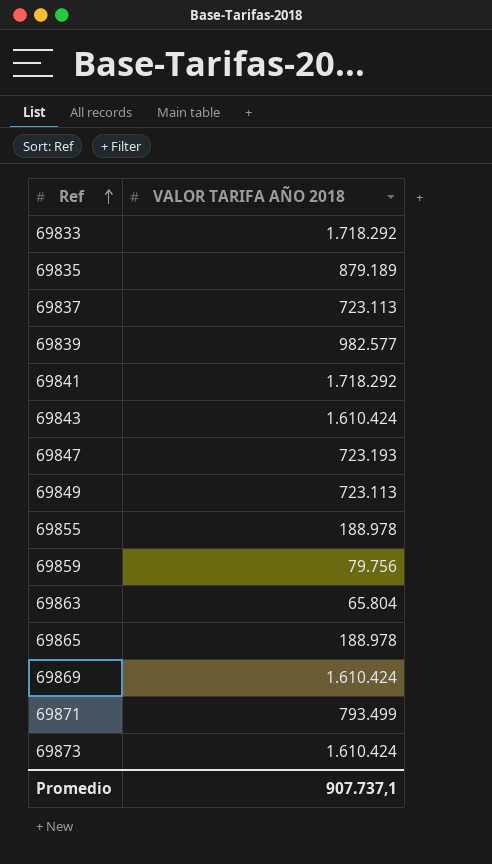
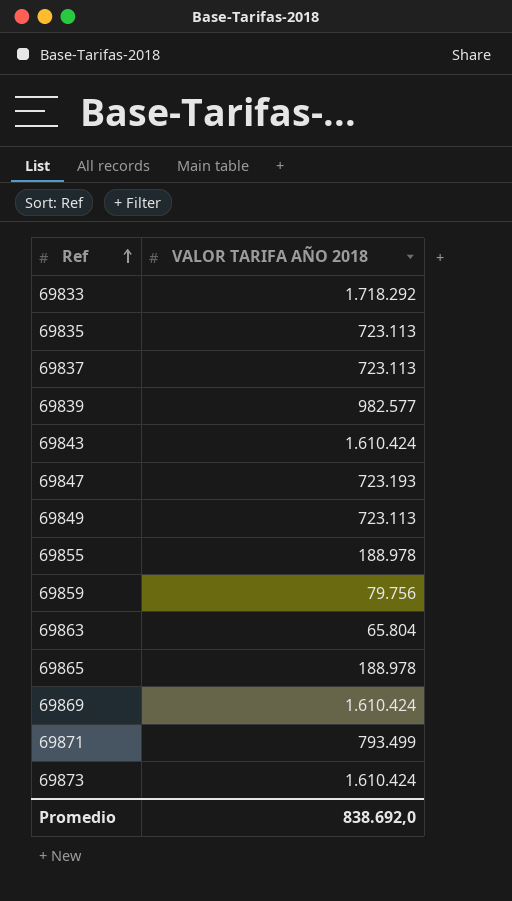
row 69841: 1.718.292 -> none
69835 | VALOR TARIFA AÑO 2018: 879.189 -> 723.113
Promedio | VALOR TARIFA AÑO 2018: 907.737,1 -> 838.692,0

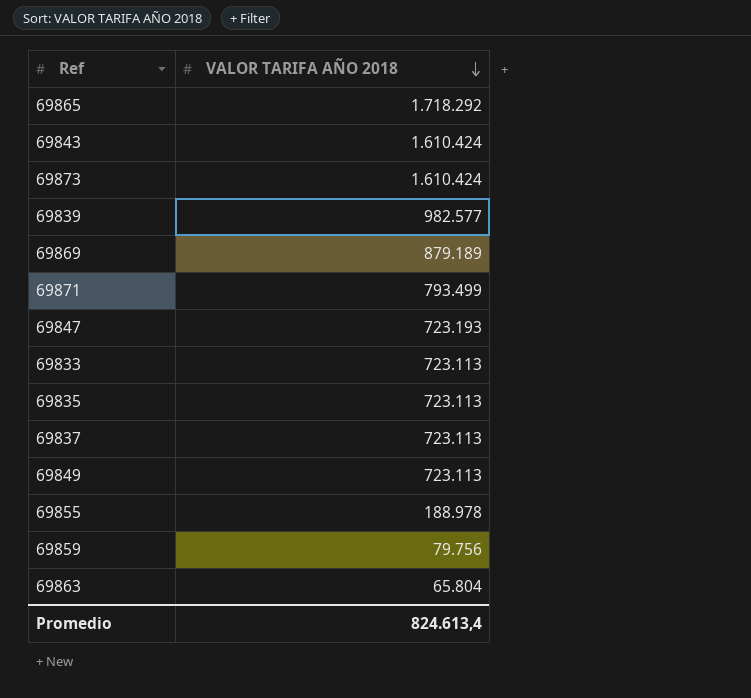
row order: Ref ascending -> VALOR TARIFA AÑO 2018 descending
69865 | VALOR TARIFA AÑO 2018: 188.978 -> 1.718.292
69869 | VALOR TARIFA AÑO 2018: 1.610.424 -> 879.189
69833 | VALOR TARIFA AÑO 2018: 1.718.292 -> 723.113
Promedio | VALOR TARIFA AÑO 2018: 838.692,0 -> 824.613,4

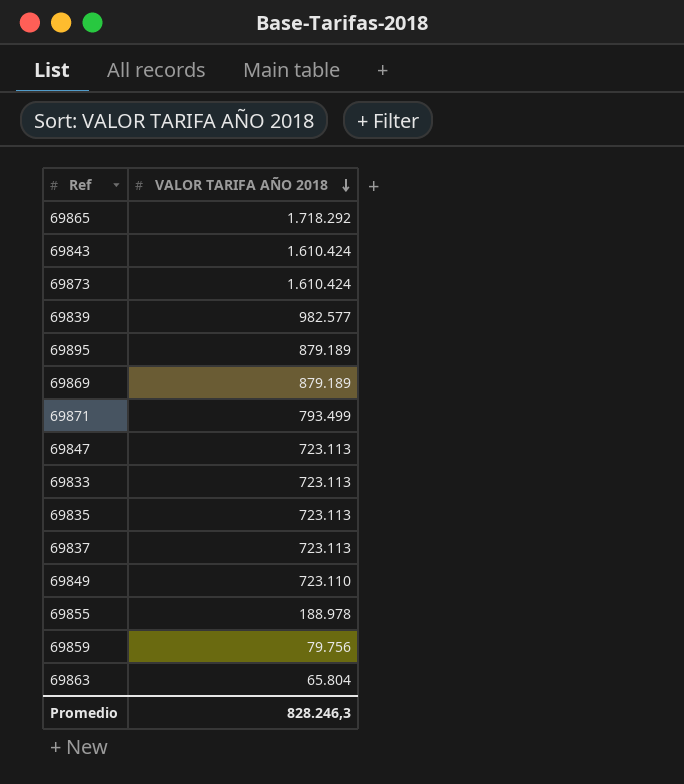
row 69895: none -> 879.189
69847 | VALOR TARIFA AÑO 2018: 723.193 -> 723.113
69849 | VALOR TARIFA AÑO 2018: 723.113 -> 723.110
Promedio | VALOR TARIFA AÑO 2018: 824.613,4 -> 828.246,3

